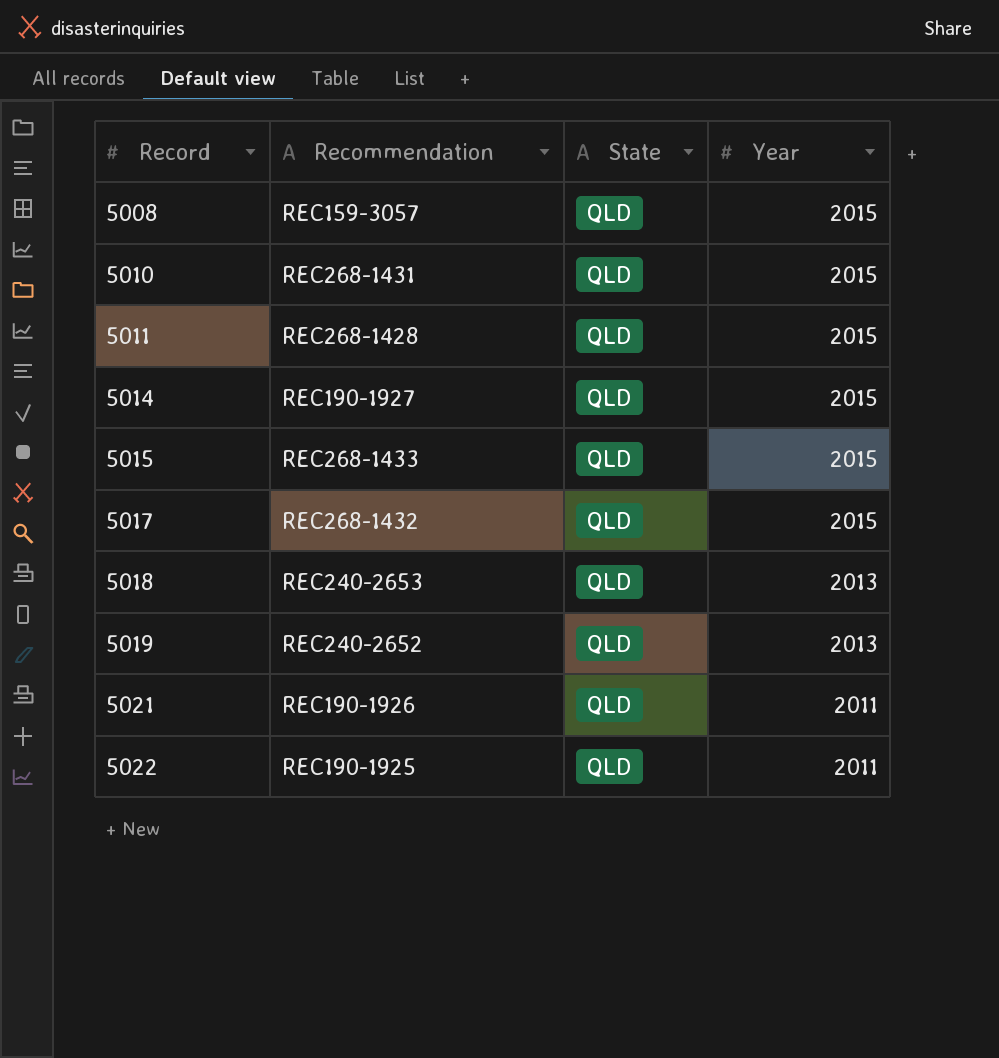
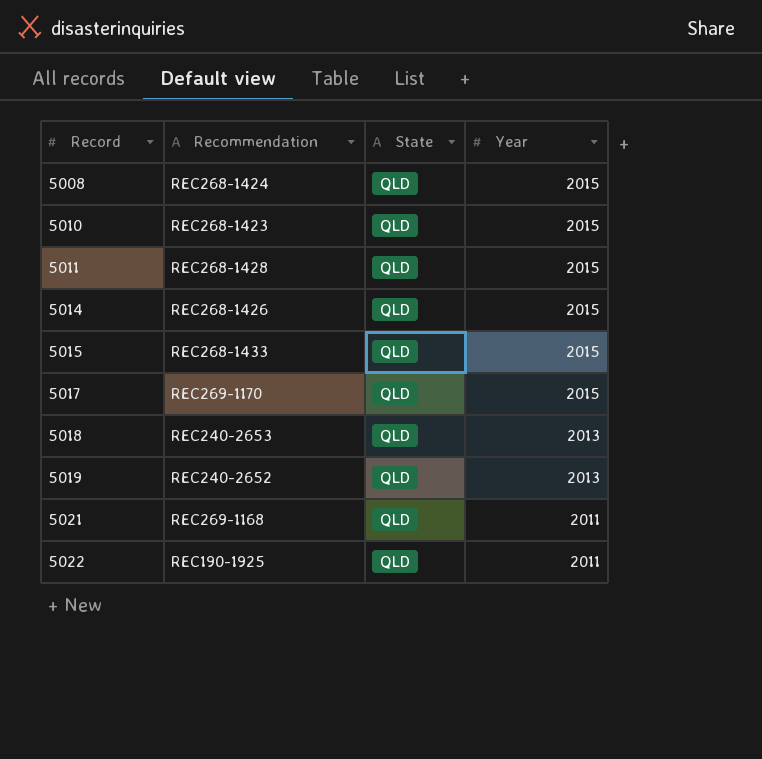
5008 | Recommendation: REC159-3057 -> REC268-1424
5010 | Recommendation: REC268-1431 -> REC268-1423
5014 | Recommendation: REC190-1927 -> REC268-1426
5017 | Recommendation: REC268-1432 -> REC269-1170
5021 | Recommendation: REC190-1926 -> REC269-1168

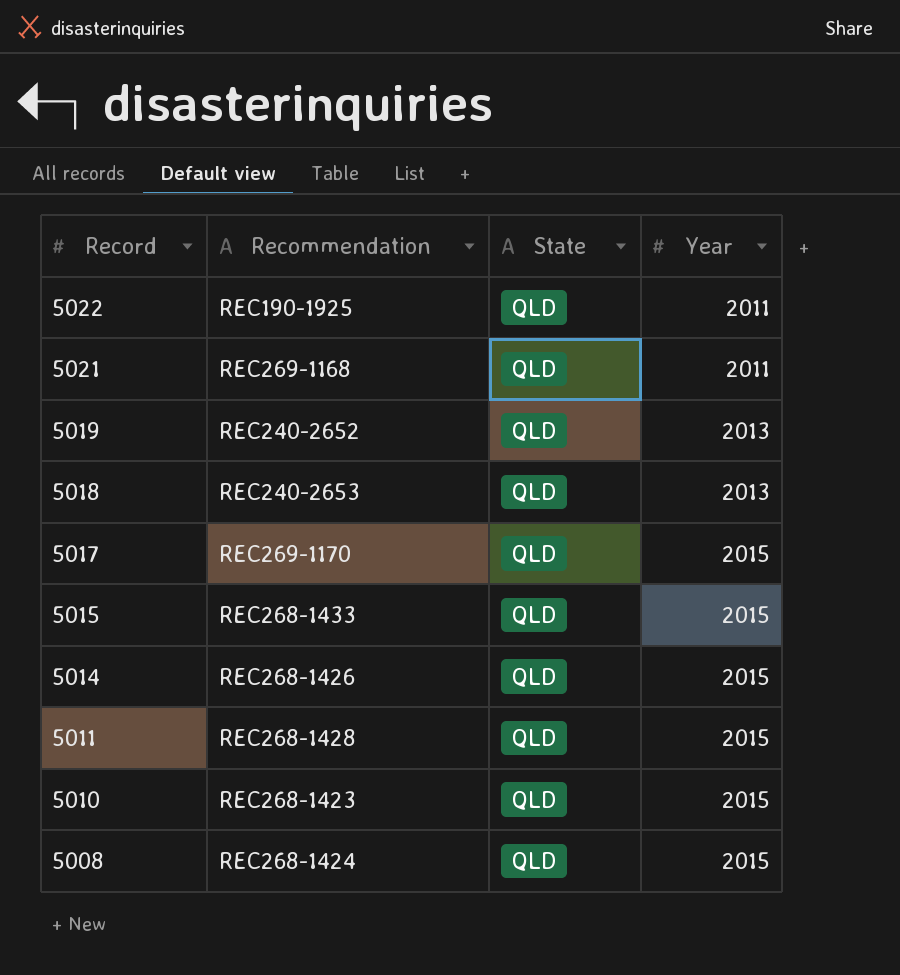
row order: Record ascending -> Record descending

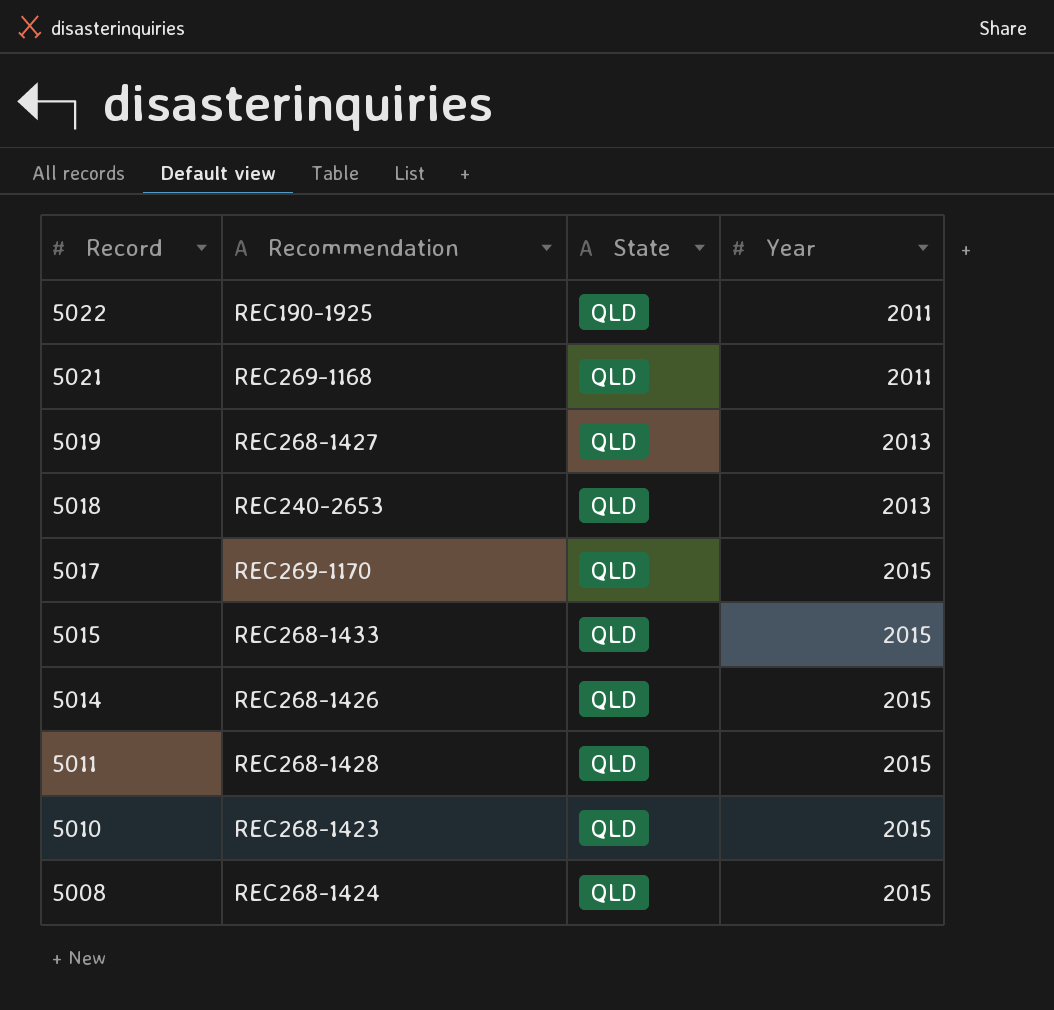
5019 | Recommendation: REC240-2652 -> REC268-1427

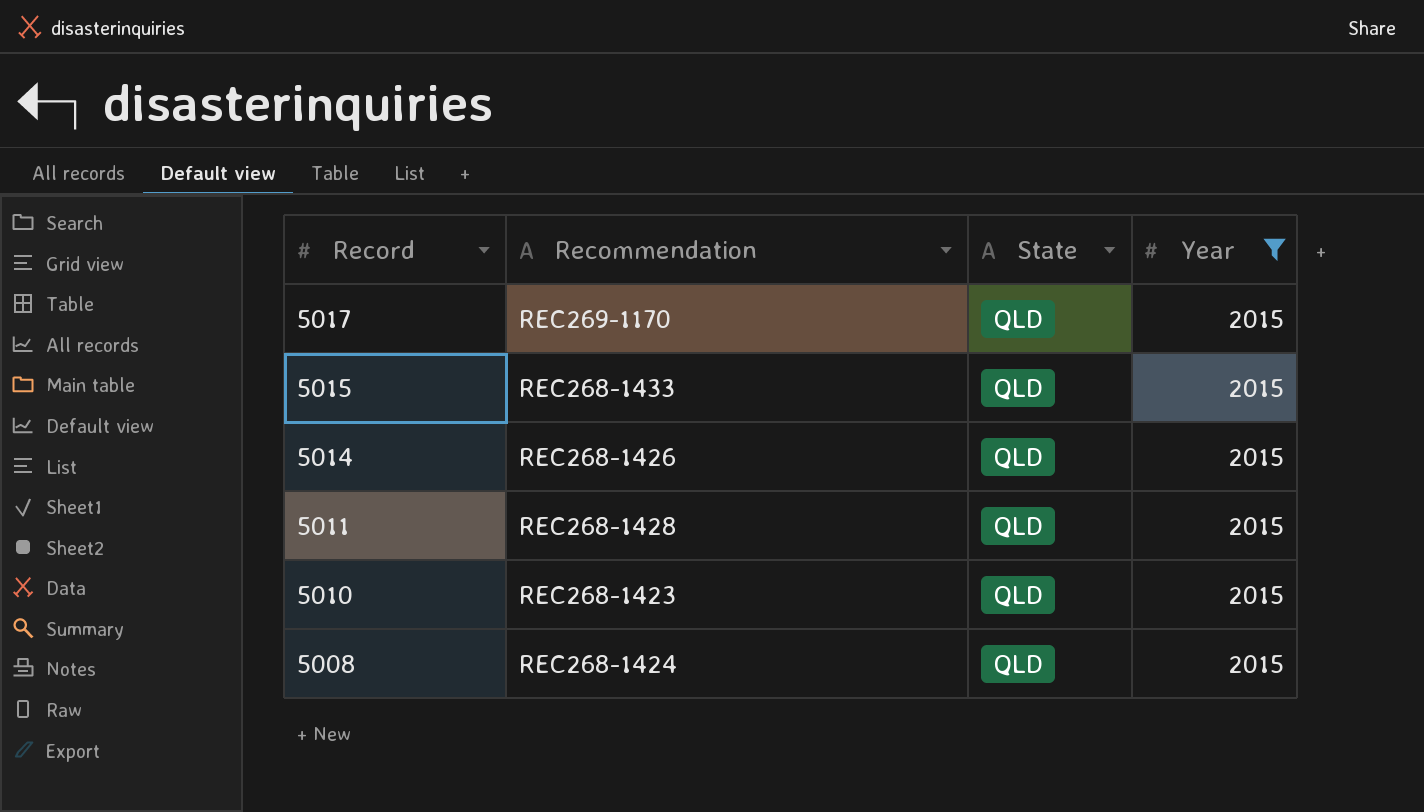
filter: none -> Year = 2015

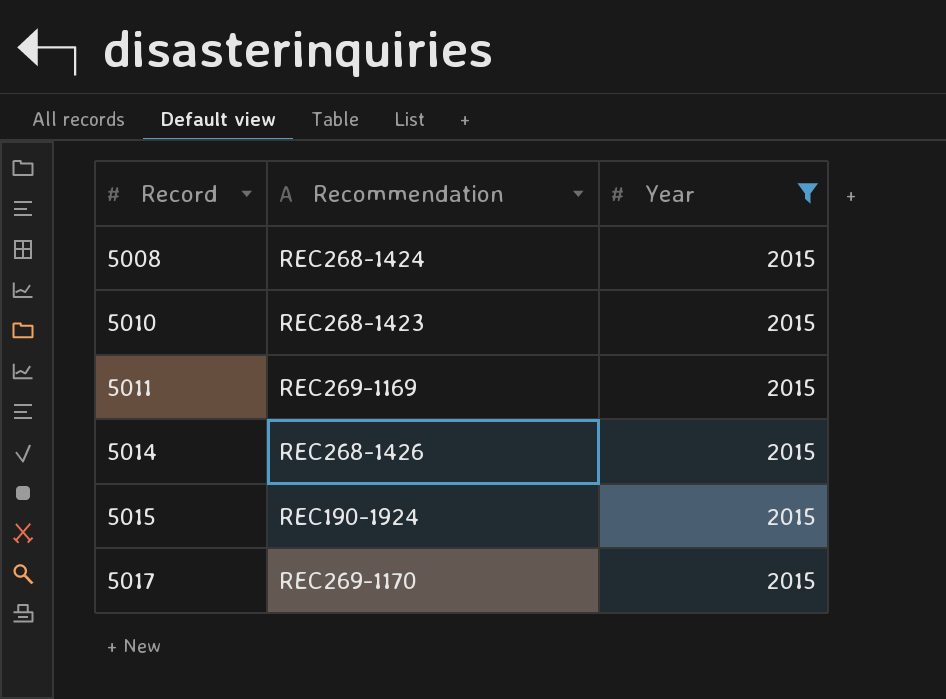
row order: Record descending -> Record ascending
column State | position: 3 -> none
5011 | Recommendation: REC268-1428 -> REC269-1169
5015 | Recommendation: REC268-1433 -> REC190-1924

